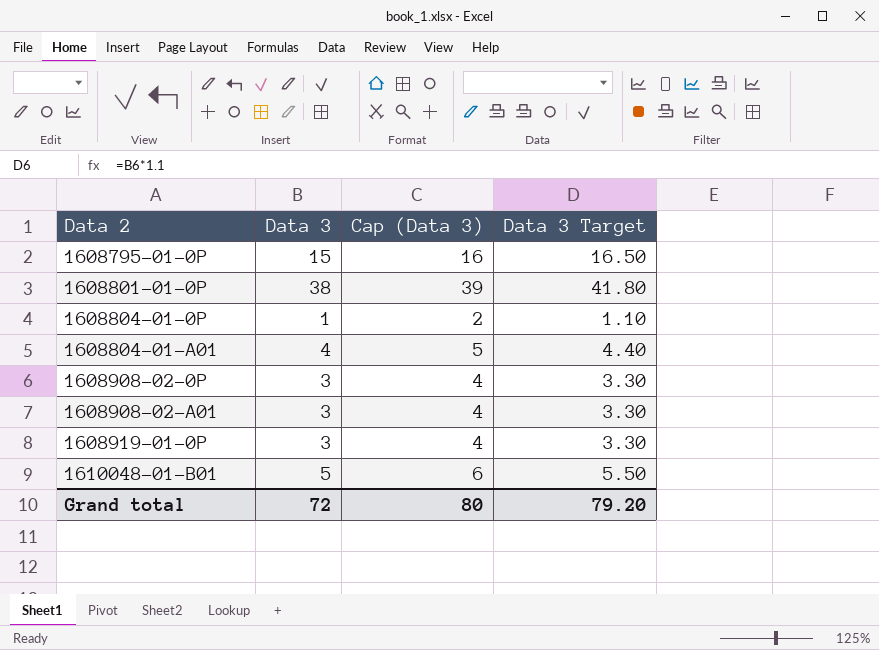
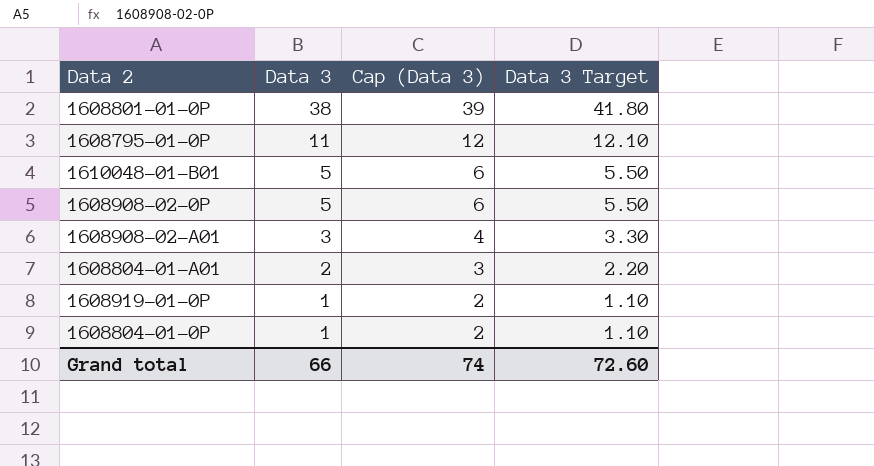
row order: Data 2 ascending -> Data 3 descending
1608795-01-0P | Data 3: 15 -> 11
1608795-01-0P | Cap (Data 3): 16 -> 12
1608795-01-0P | Data 3 Target: 16.50 -> 12.10
1608908-02-0P | Data 3: 3 -> 5
1608908-02-0P | Cap (Data 3): 4 -> 6
1608908-02-0P | Data 3 Target: 3.30 -> 5.50
1608804-01-A01 | Data 3: 4 -> 2
1608804-01-A01 | Cap (Data 3): 5 -> 3
1608804-01-A01 | Data 3 Target: 4.40 -> 2.20
1608919-01-0P | Data 3: 3 -> 1
1608919-01-0P | Cap (Data 3): 4 -> 2
1608919-01-0P | Data 3 Target: 3.30 -> 1.10
Grand total | Data 3: 72 -> 66
Grand total | Cap (Data 3): 80 -> 74
Grand total | Data 3 Target: 79.20 -> 72.60

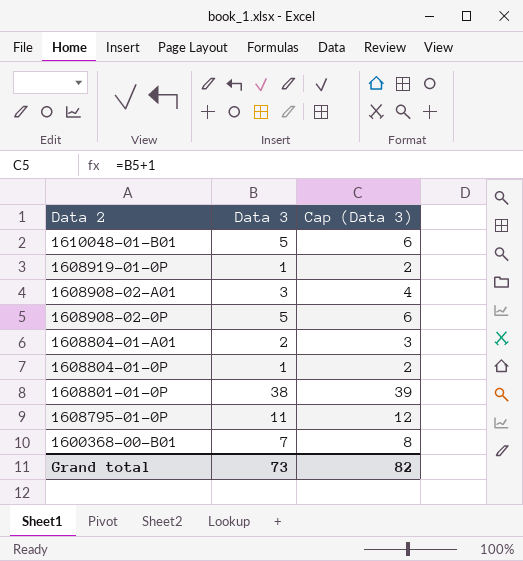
row order: Data 3 descending -> Data 2 descending
column Data 3 Target | formula: [Data 3] * 1.1 -> none
row 1600368-00-B01: none -> 7 | 8
Grand total | Data 3: 66 -> 73
Grand total | Cap (Data 3): 74 -> 82

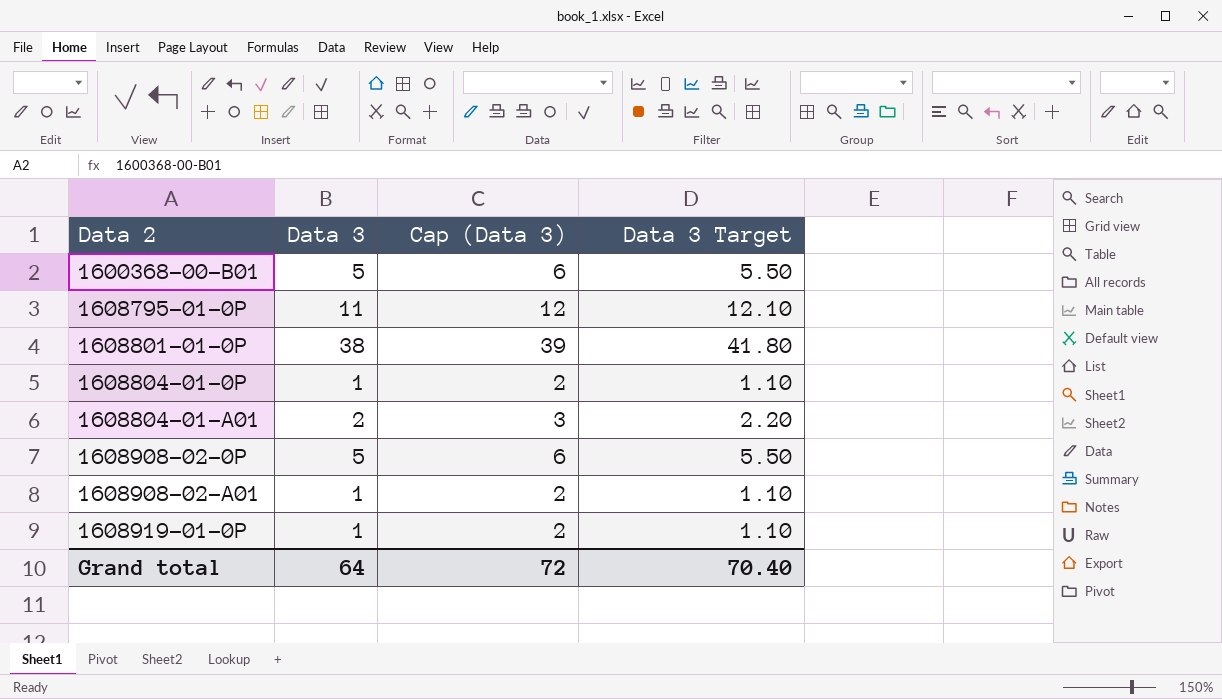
row order: Data 2 descending -> Data 2 ascending
column Data 3 Target | formula: none -> [Data 3] * 1.1
row 1610048-01-B01: 5 | 6 -> none
1600368-00-B01 | Data 3: 7 -> 5
1600368-00-B01 | Cap (Data 3): 8 -> 6
1608908-02-A01 | Data 3: 3 -> 1
1608908-02-A01 | Cap (Data 3): 4 -> 2
Grand total | Data 3: 73 -> 64
Grand total | Cap (Data 3): 82 -> 72

